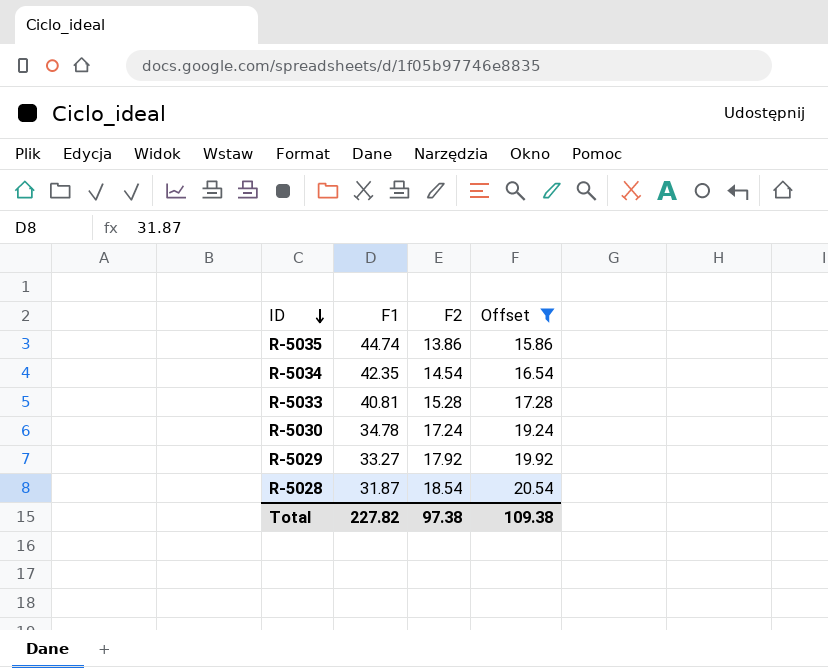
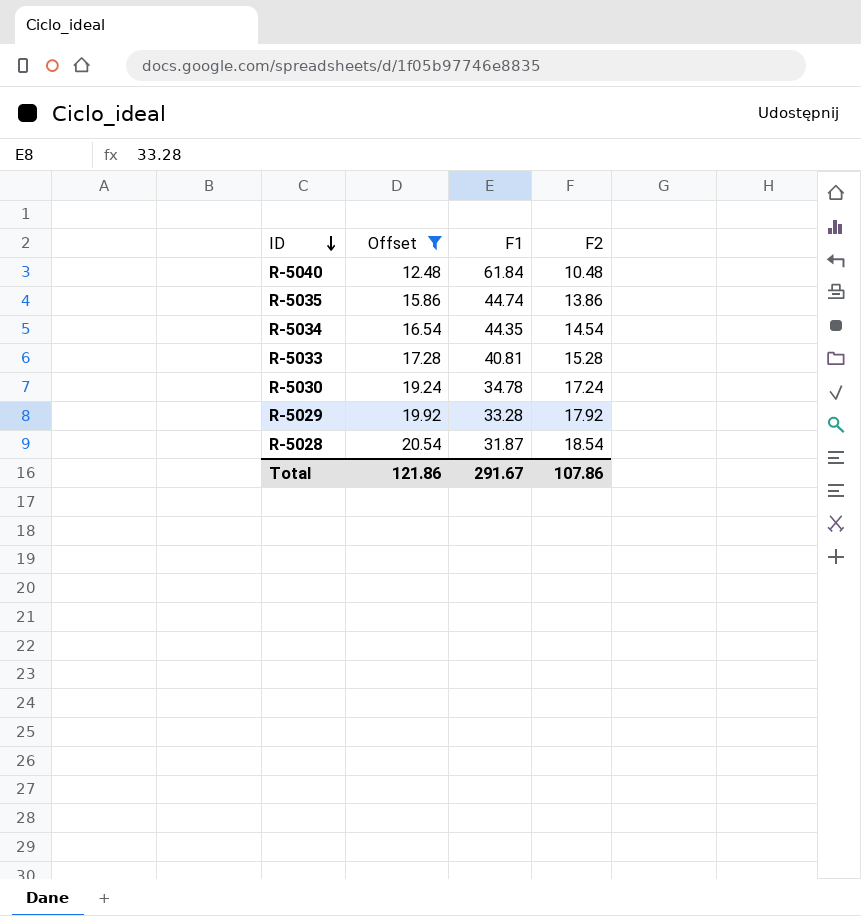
column Offset | position: 4 -> 2
row R-5040: none -> 12.48 | 61.84 | 10.48
R-5034 | F1: 42.35 -> 44.35
R-5029 | F1: 33.27 -> 33.28
Total | Offset: 109.38 -> 121.86
Total | F1: 227.82 -> 291.67
Total | F2: 97.38 -> 107.86

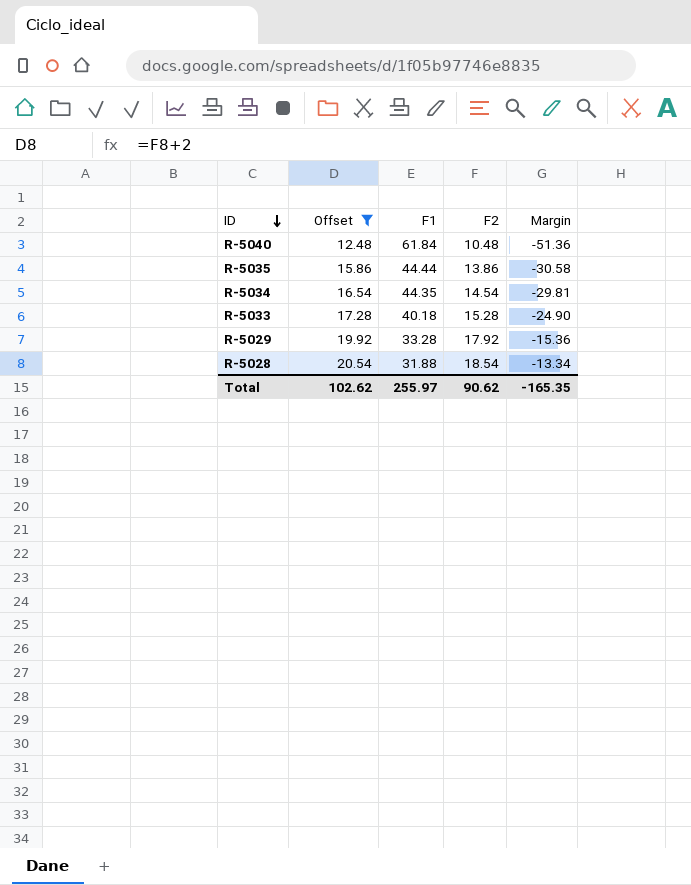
column Margin | formula: none -> [F2] - [F1]
row R-5030: 19.24 | 34.78 | 17.24 -> none
R-5035 | F1: 44.74 -> 44.44
R-5033 | F1: 40.81 -> 40.18
R-5028 | F1: 31.87 -> 31.88
Total | Offset: 121.86 -> 102.62
Total | F1: 291.67 -> 255.97
Total | F2: 107.86 -> 90.62

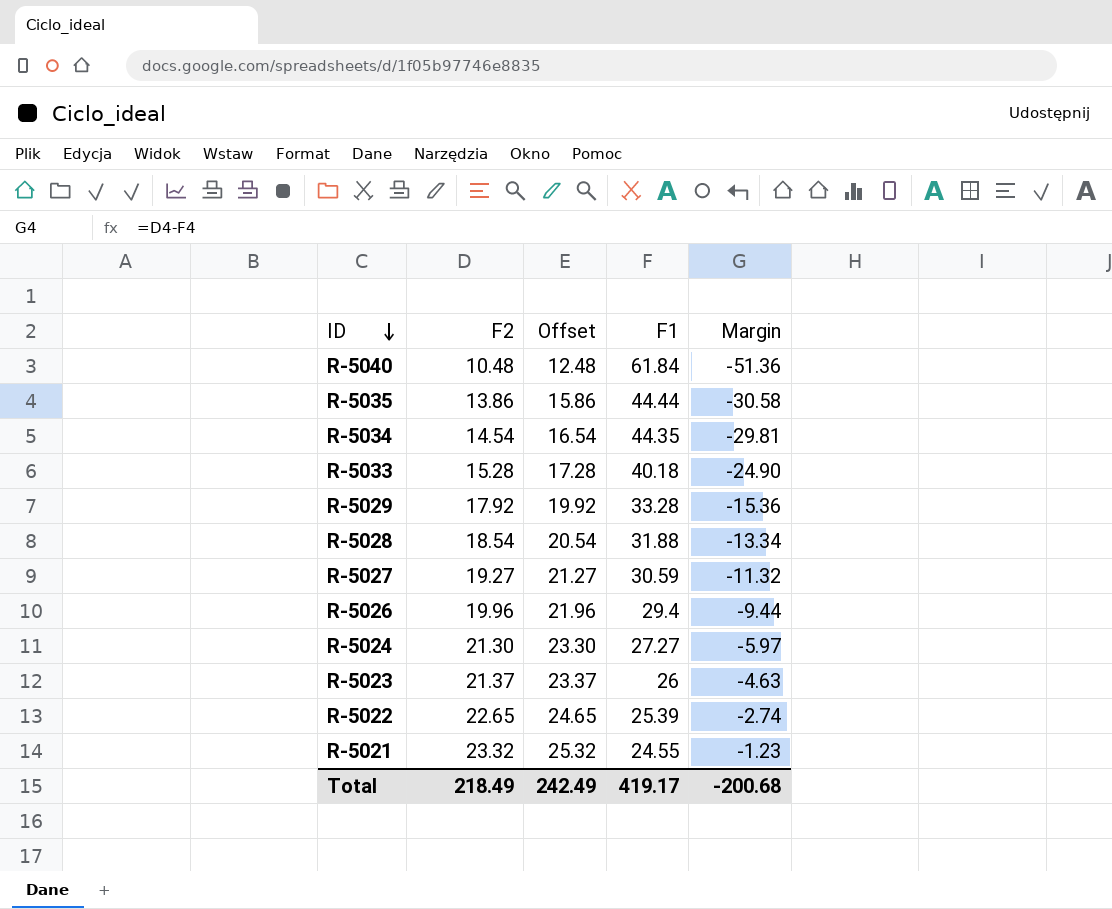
filter: Offset <= 20.54 -> none
column F2 | position: 4 -> 2
Total | F2: 90.62 -> 218.49
Total | Offset: 102.62 -> 242.49
Total | F1: 255.97 -> 419.17
Total | Margin: -165.35 -> -200.68

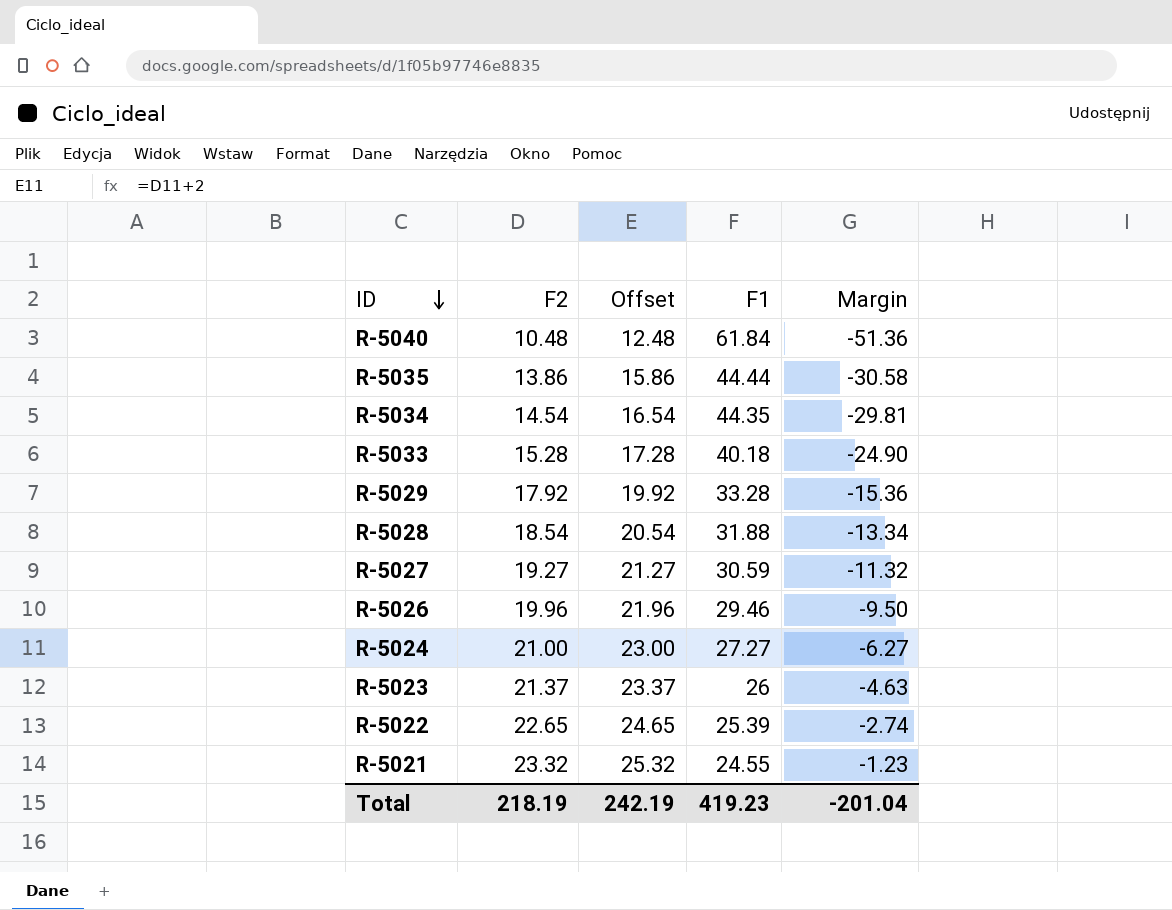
R-5026 | F1: 29.4 -> 29.46
R-5026 | Margin: -9.44 -> -9.50
R-5024 | F2: 21.30 -> 21.00
R-5024 | Offset: 23.30 -> 23.00
R-5024 | Margin: -5.97 -> -6.27
Total | F2: 218.49 -> 218.19
Total | Offset: 242.49 -> 242.19
Total | F1: 419.17 -> 419.23
Total | Margin: -200.68 -> -201.04

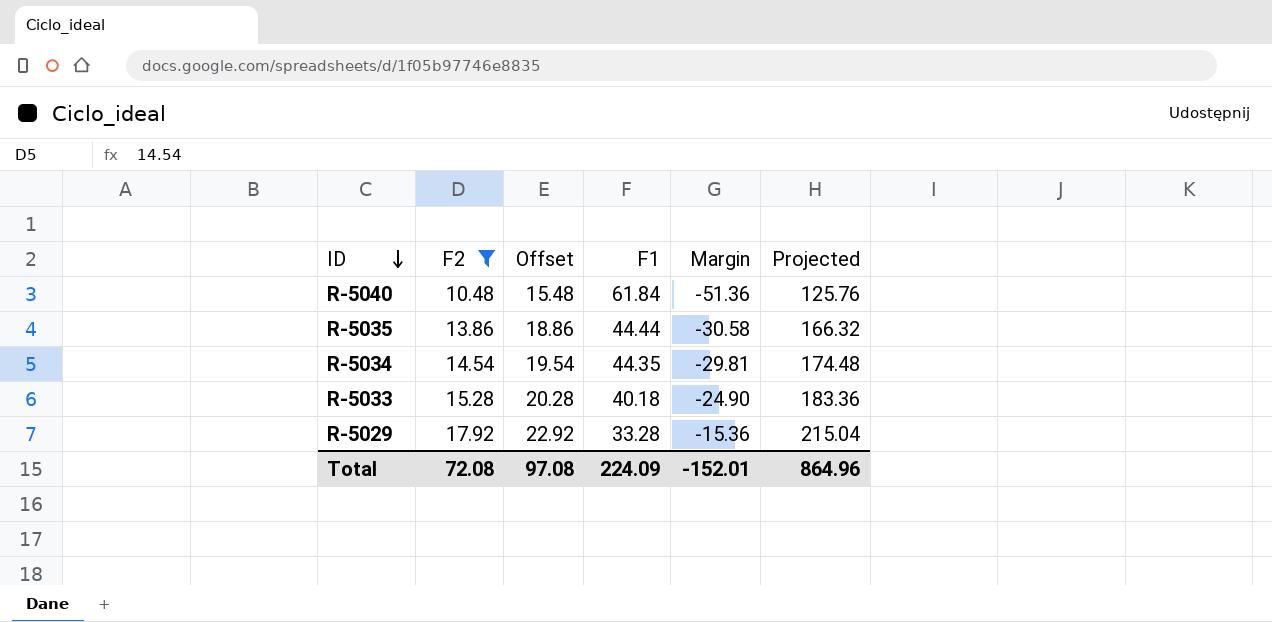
filter: none -> F2 <= 17.92
column Offset | formula: [F2] + 2 -> [F2] + 5
column Projected | formula: none -> [F2] * 12
Total | F2: 218.19 -> 72.08
Total | Offset: 242.19 -> 97.08
Total | F1: 419.23 -> 224.09
Total | Margin: -201.04 -> -152.01

